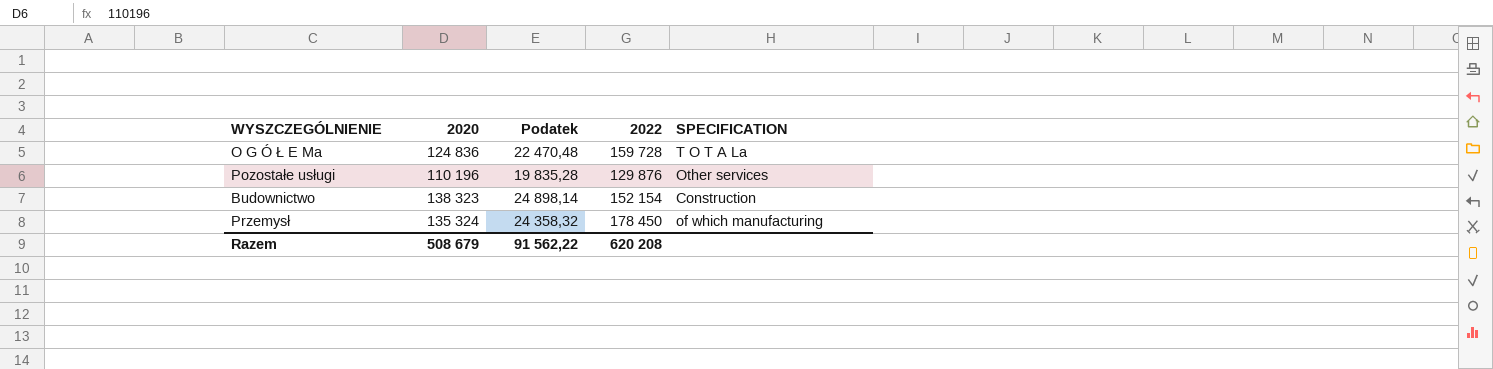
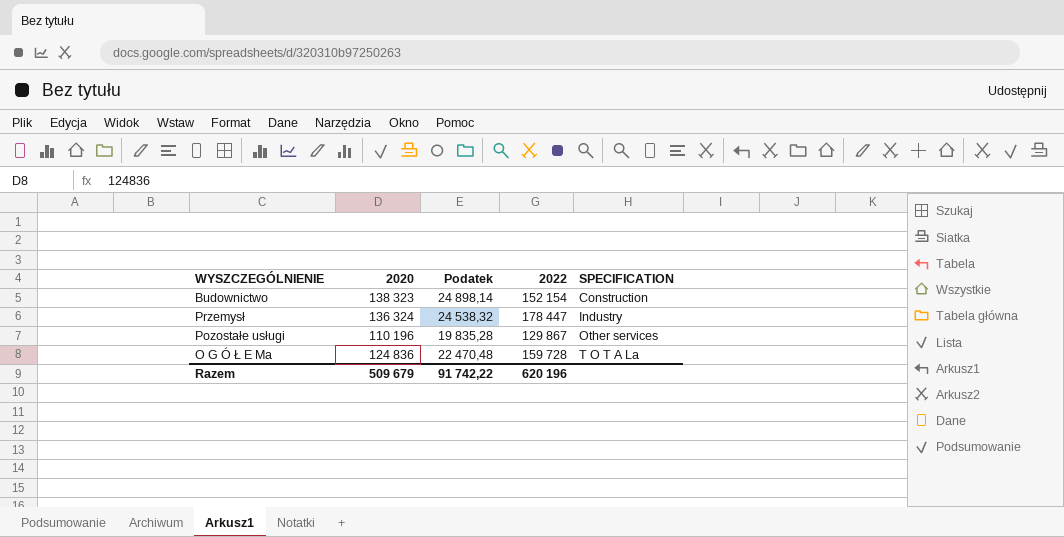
row order: none -> SPECIFICATION ascending
Przemysł | 2020: 135 324 -> 136 324
Przemysł | Podatek: 24 358,32 -> 24 538,32
Przemysł | 2022: 178 450 -> 178 447
Przemysł | SPECIFICATION: of which manufacturing -> Industry
Pozostałe usługi | 2022: 129 876 -> 129 867
Razem | 2020: 508 679 -> 509 679
Razem | Podatek: 91 562,22 -> 91 742,22
Razem | 2022: 620 208 -> 620 196

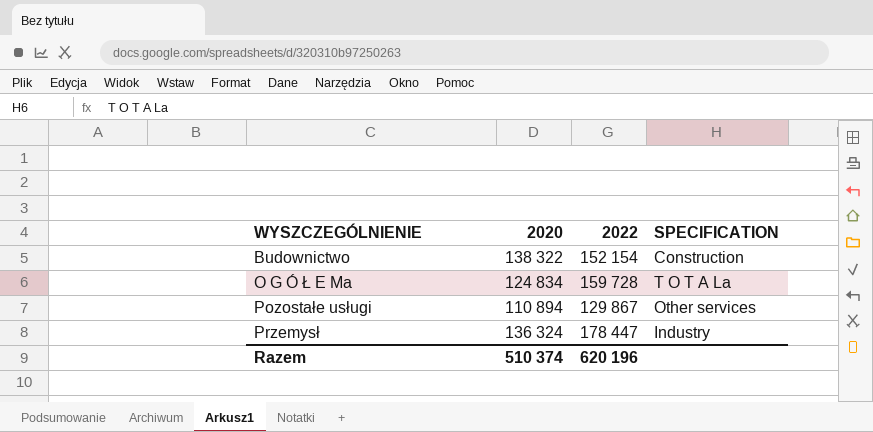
row order: SPECIFICATION ascending -> WYSZCZEGÓLNIENIE ascending
column Podatek | formula: [2020] * 0,18 -> none
Budownictwo | 2020: 138 323 -> 138 322
O G Ó Ł E Ma | 2020: 124 836 -> 124 834
Pozostałe usługi | 2020: 110 196 -> 110 894
Razem | 2020: 509 679 -> 510 374

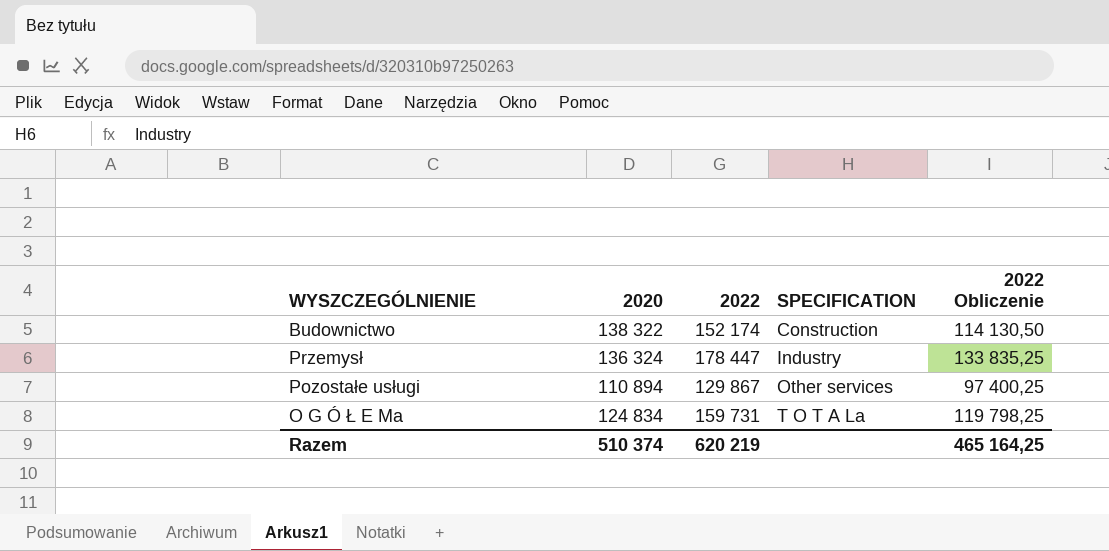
row order: WYSZCZEGÓLNIENIE ascending -> SPECIFICATION ascending
column 2022 Obliczenie | formula: none -> [2022] * 0,75
Budownictwo | 2022: 152 154 -> 152 174
O G Ó Ł E Ma | 2022: 159 728 -> 159 731
Razem | 2022: 620 196 -> 620 219

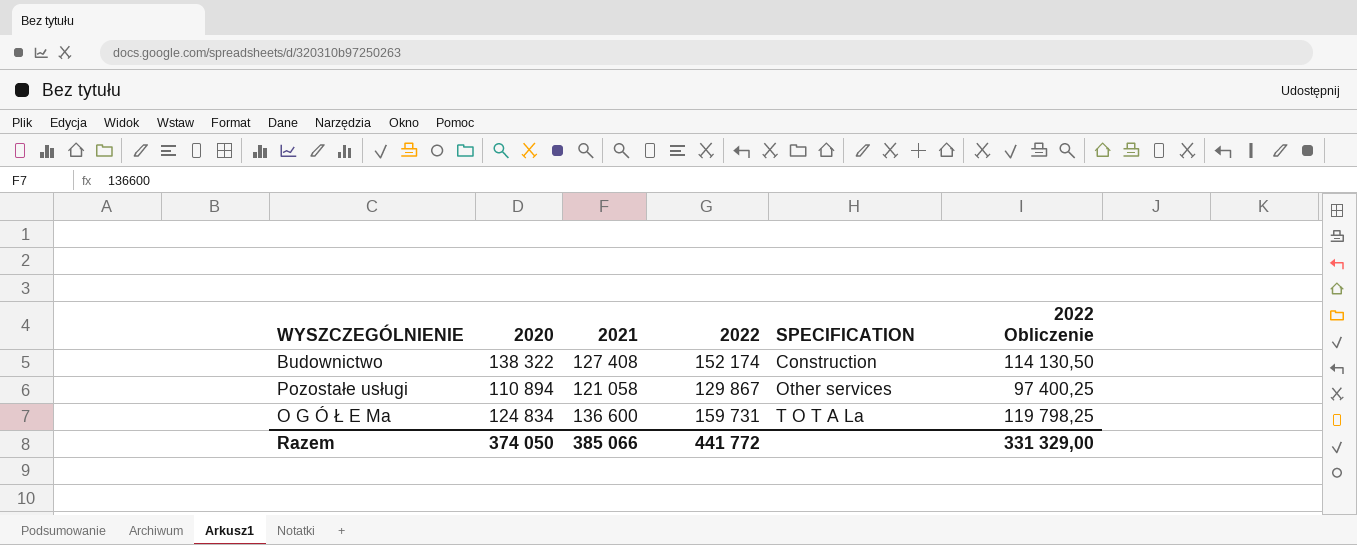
column 2021 | position: none -> 3
row Przemysł: 136 324 | 178 447 | Industry | 133 835,25 -> none
Razem | 2020: 510 374 -> 374 050
Razem | 2022: 620 219 -> 441 772
Razem | 2022 Obliczenie: 465 164,25 -> 331 329,00

